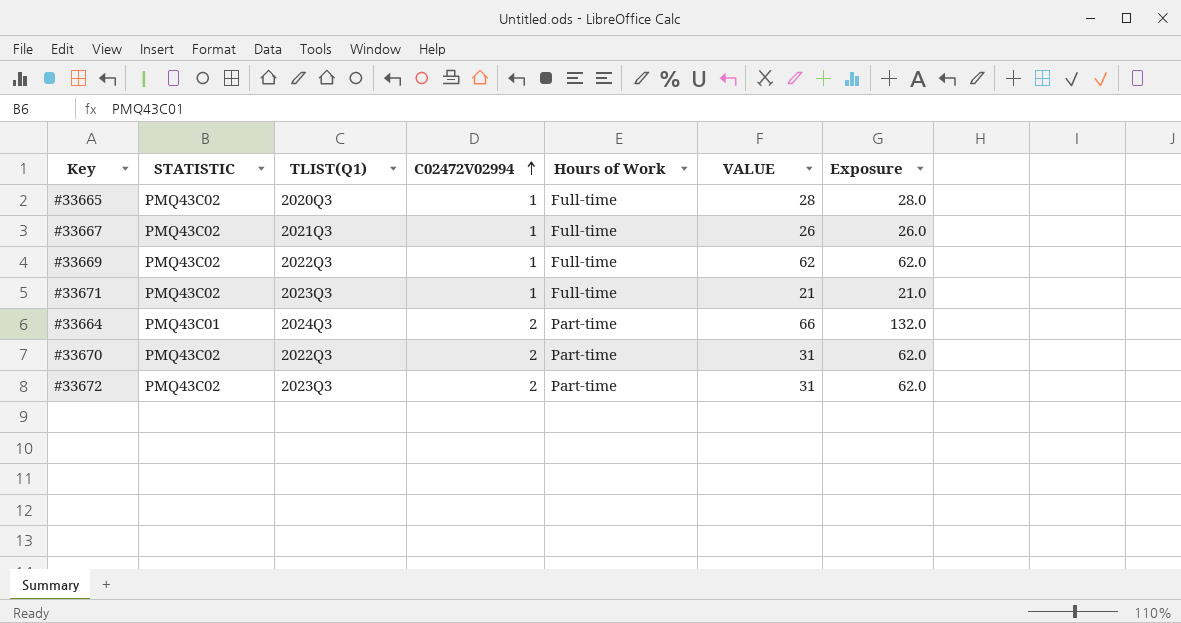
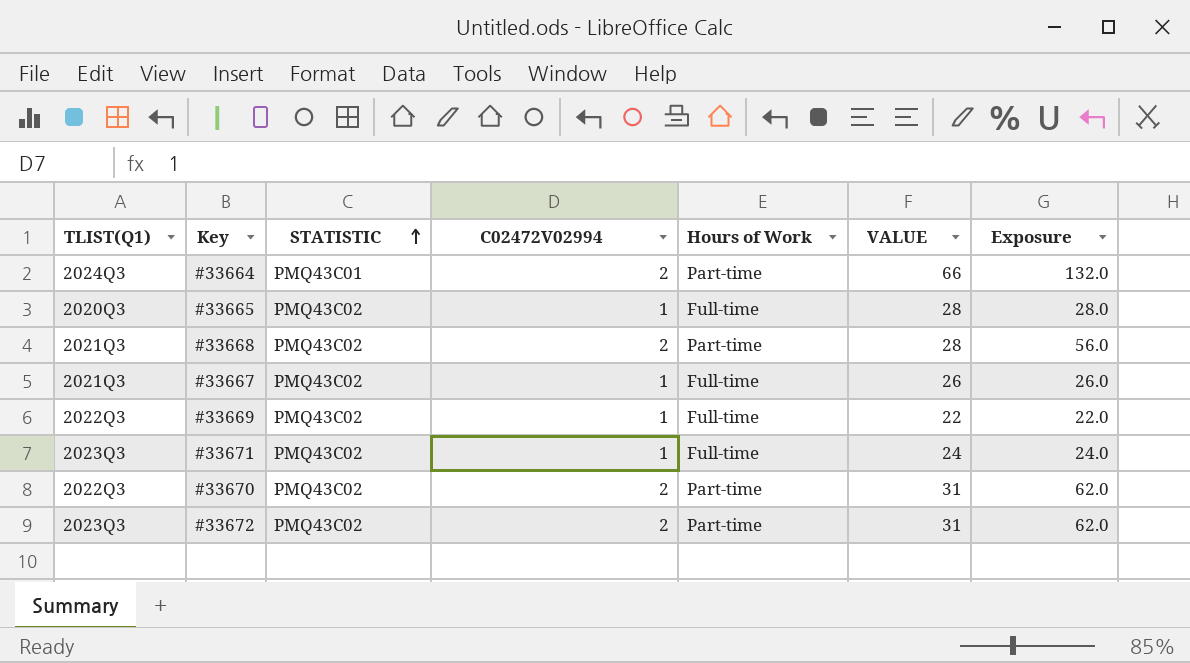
row order: C02472V02994 ascending -> STATISTIC ascending
column TLIST(Q1) | position: 3 -> 1
row #33668: none -> 2021Q3 | PMQ43C02 | 2 | Part-time | 28 | 56.0
#33669 | VALUE: 62 -> 22
#33669 | Exposure: 62.0 -> 22.0
#33671 | VALUE: 21 -> 24
#33671 | Exposure: 21.0 -> 24.0

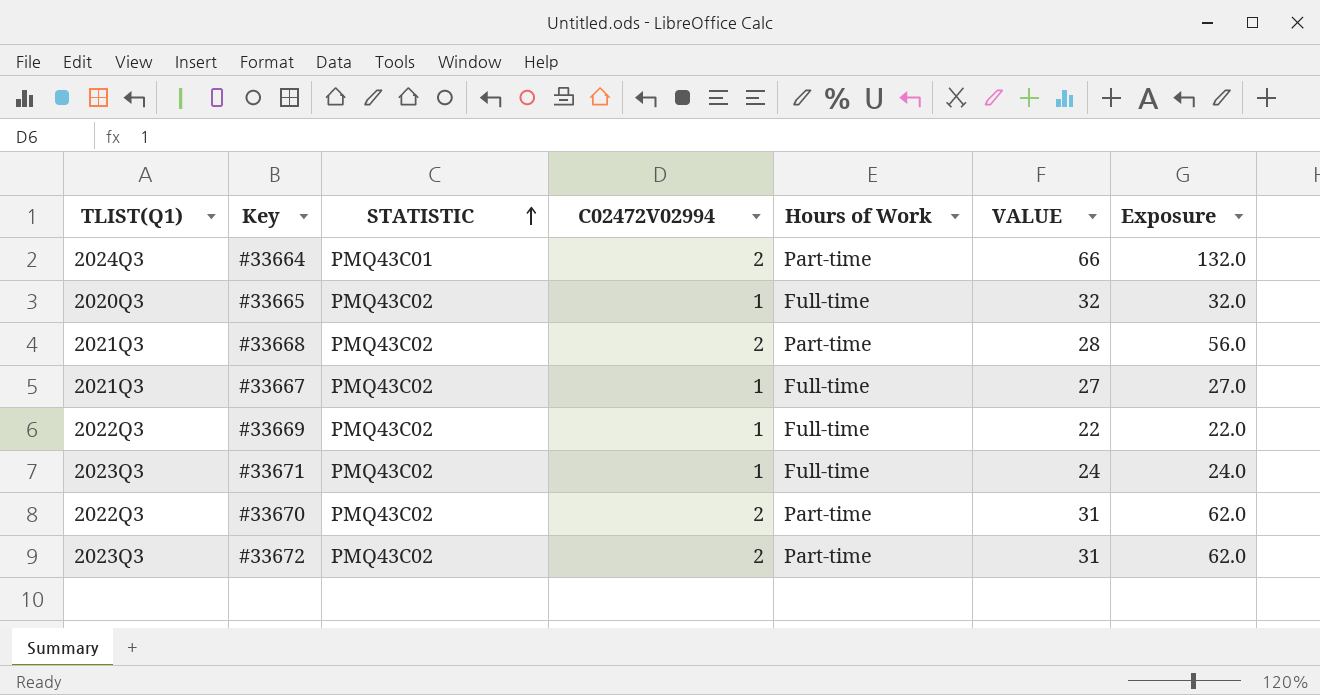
#33665 | VALUE: 28 -> 32
#33665 | Exposure: 28.0 -> 32.0
#33667 | VALUE: 26 -> 27
#33667 | Exposure: 26.0 -> 27.0

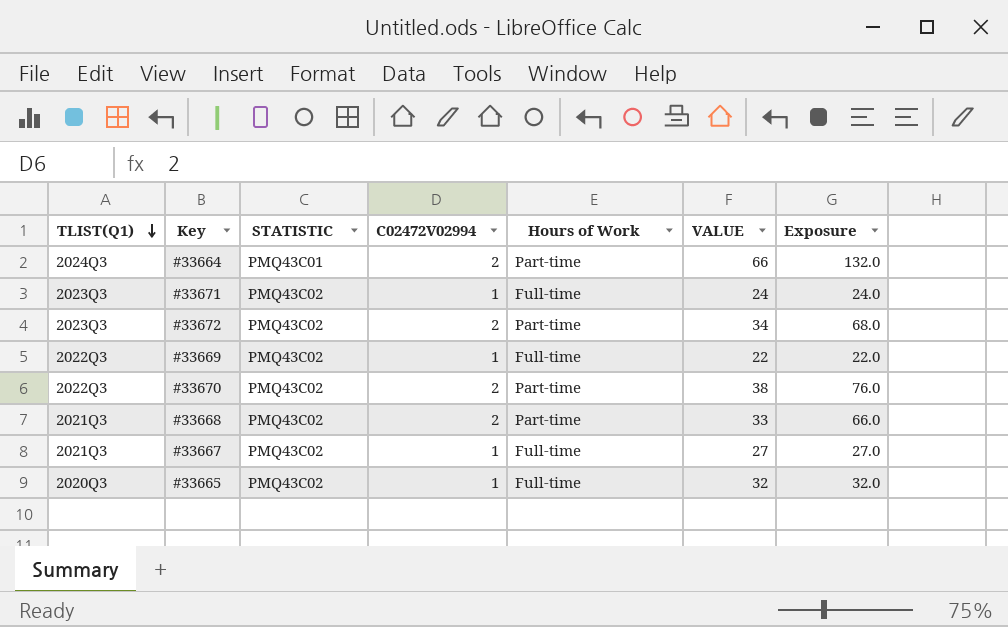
row order: STATISTIC ascending -> TLIST(Q1) descending
#33672 | VALUE: 31 -> 34
#33672 | Exposure: 62.0 -> 68.0
#33670 | VALUE: 31 -> 38
#33670 | Exposure: 62.0 -> 76.0
#33668 | VALUE: 28 -> 33
#33668 | Exposure: 56.0 -> 66.0

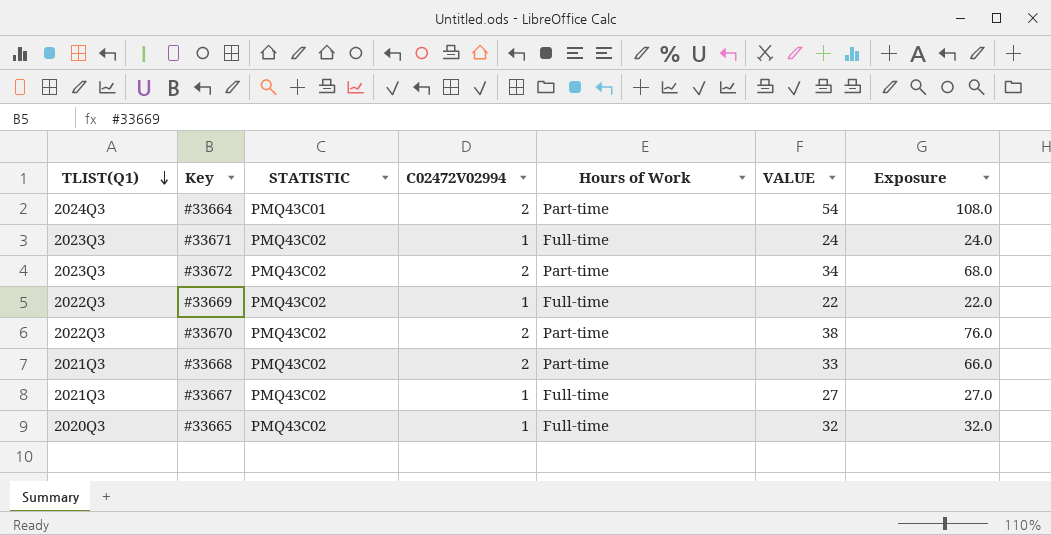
#33664 | VALUE: 66 -> 54
#33664 | Exposure: 132.0 -> 108.0

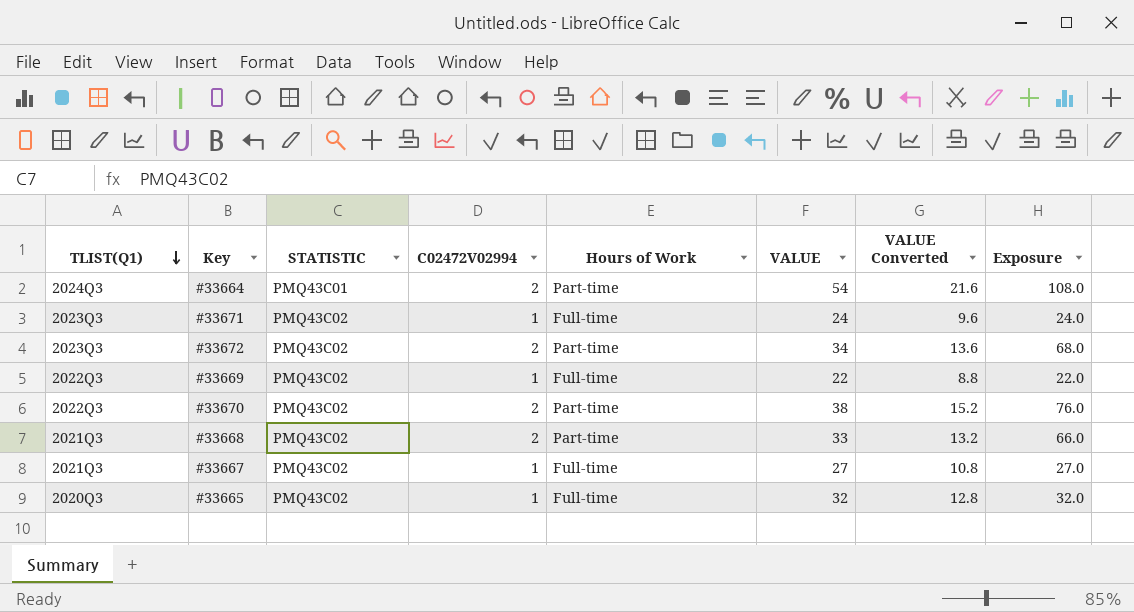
column VALUE Converted | formula: none -> [VALUE] * 0.4

